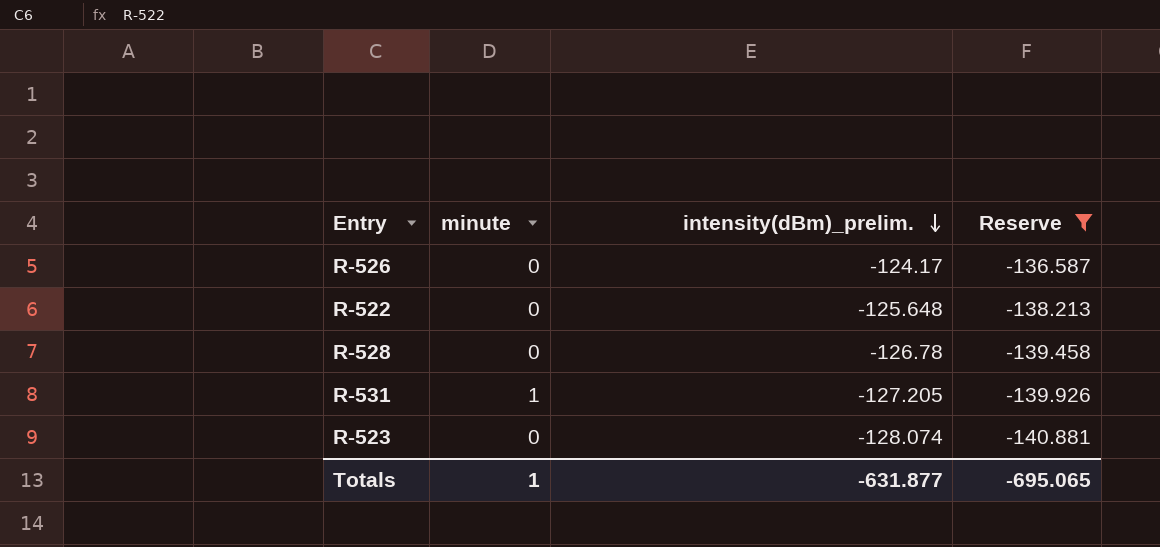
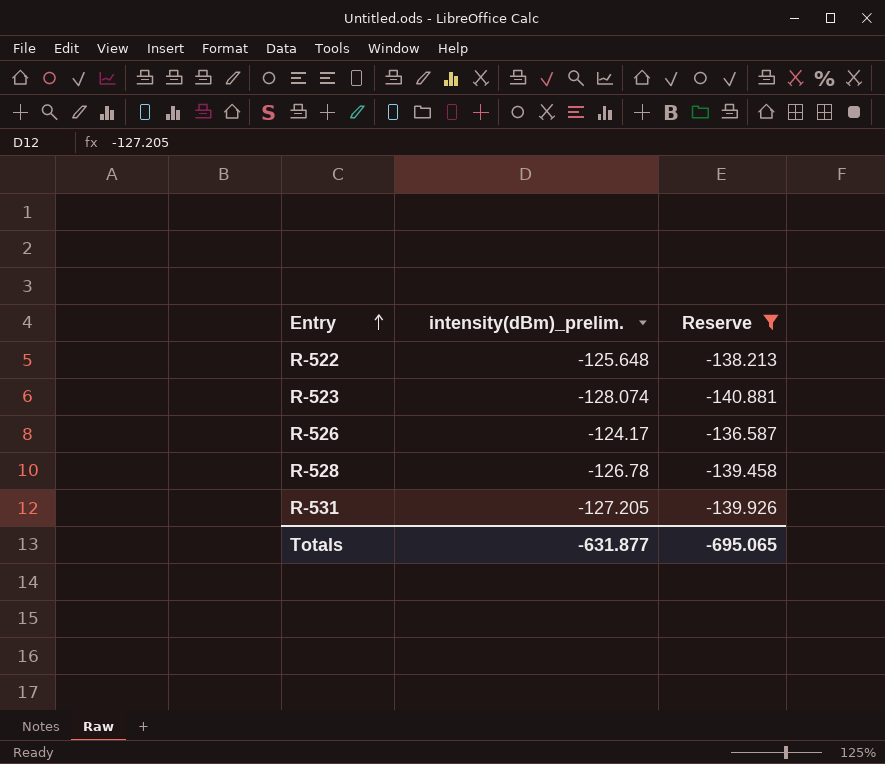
row order: intensity(dBm)_prelim. descending -> Entry ascending
column minute | position: 2 -> none

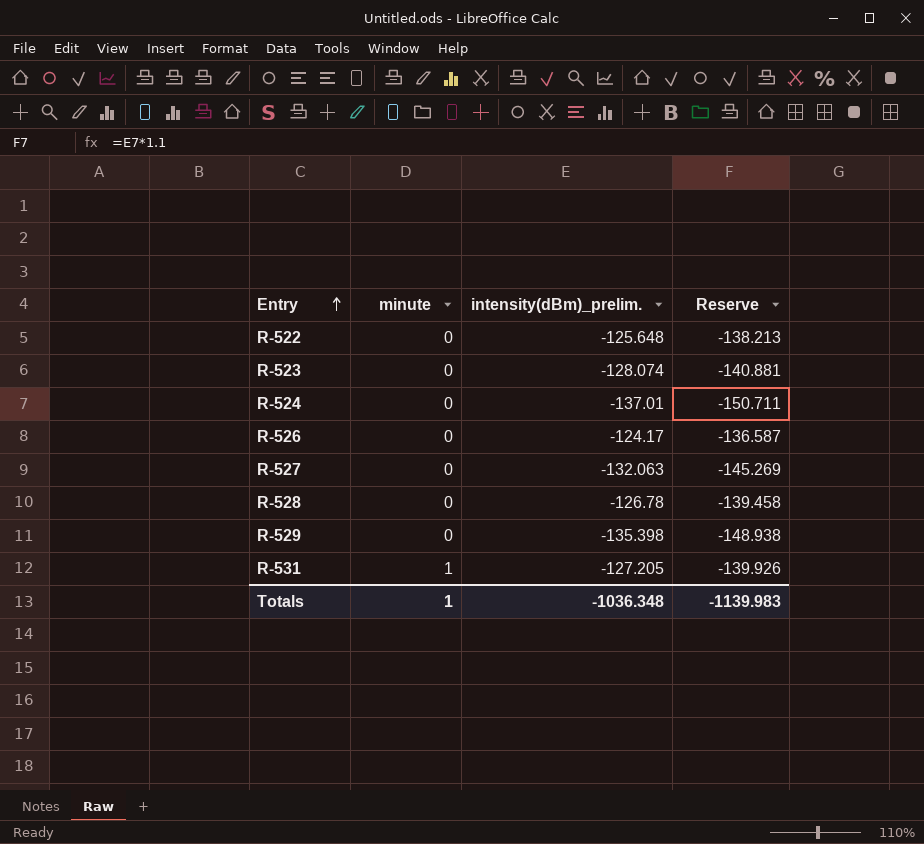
filter: Reserve >= -140.881 -> none
column minute | position: none -> 2
Totals | intensity(dBm)_prelim.: -631.877 -> -1036.348
Totals | Reserve: -695.065 -> -1139.983

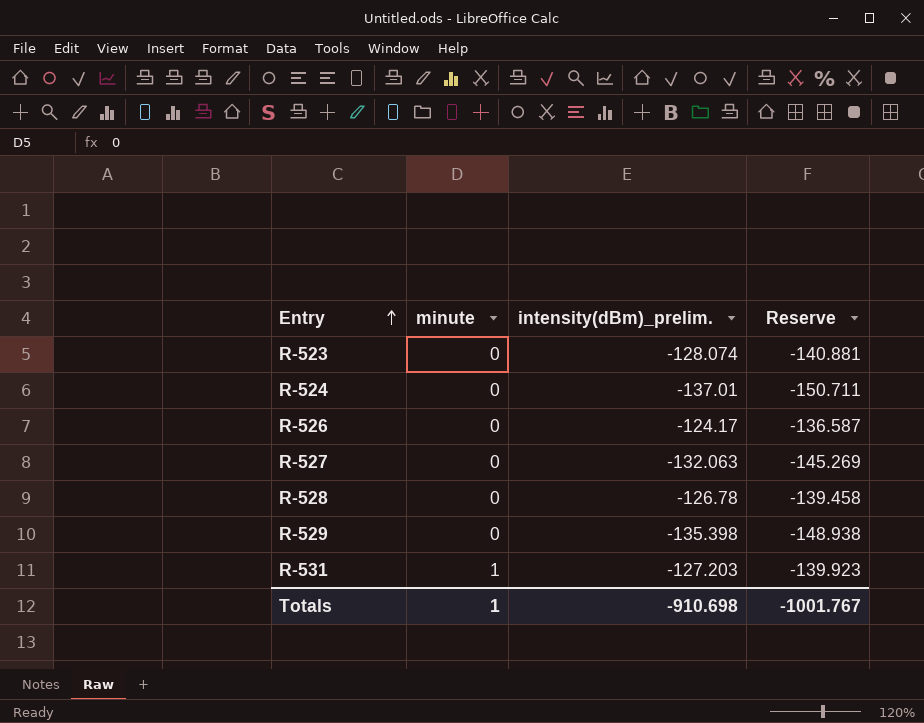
row R-522: 0 | -125.648 | -138.213 -> none
R-531 | intensity(dBm)_prelim.: -127.205 -> -127.203
R-531 | Reserve: -139.926 -> -139.923
Totals | intensity(dBm)_prelim.: -1036.348 -> -910.698
Totals | Reserve: -1139.983 -> -1001.767

